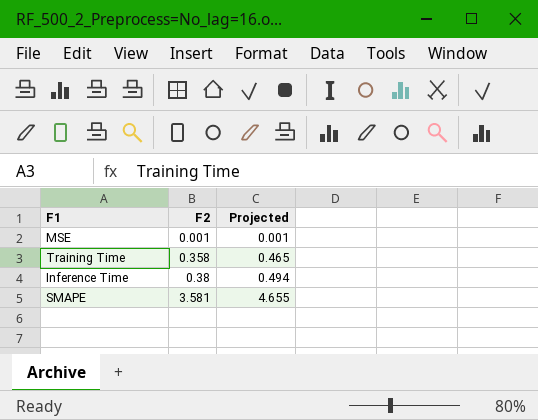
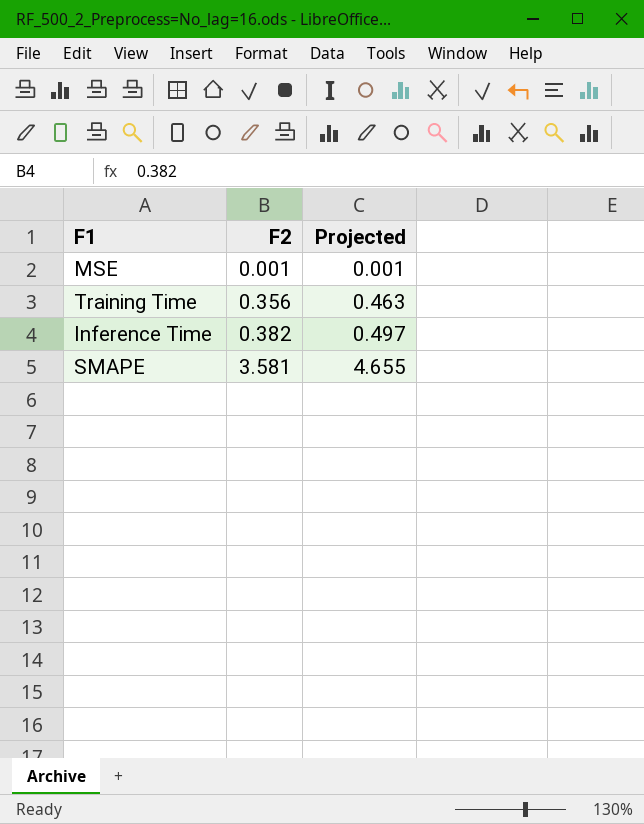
Training Time | F2: 0.358 -> 0.356
Training Time | Projected: 0.465 -> 0.463
Inference Time | F2: 0.38 -> 0.382
Inference Time | Projected: 0.494 -> 0.497

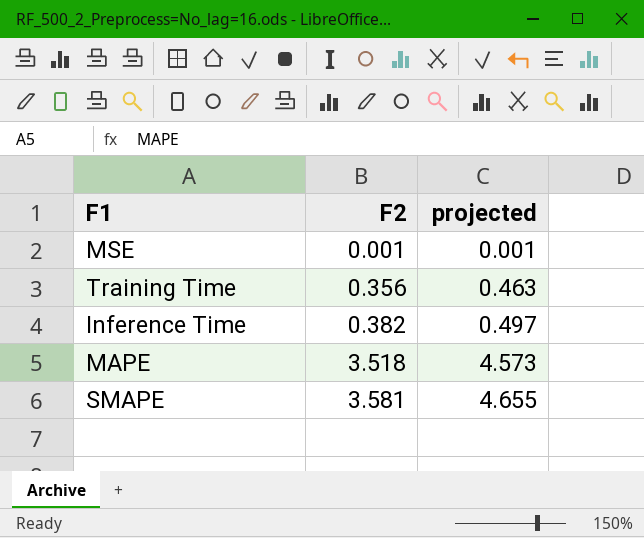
column name: Projected -> projected
row MAPE: none -> 3.518 | 4.573

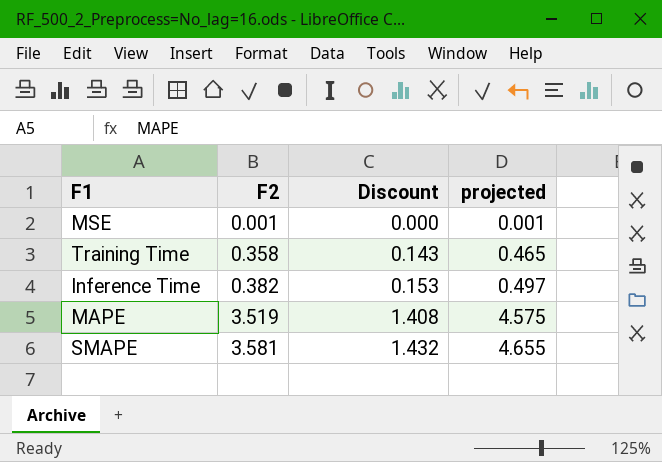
column Discount | formula: none -> [F2] * 0.4
Training Time | F2: 0.356 -> 0.358
Training Time | projected: 0.463 -> 0.465
MAPE | F2: 3.518 -> 3.519
MAPE | projected: 4.573 -> 4.575

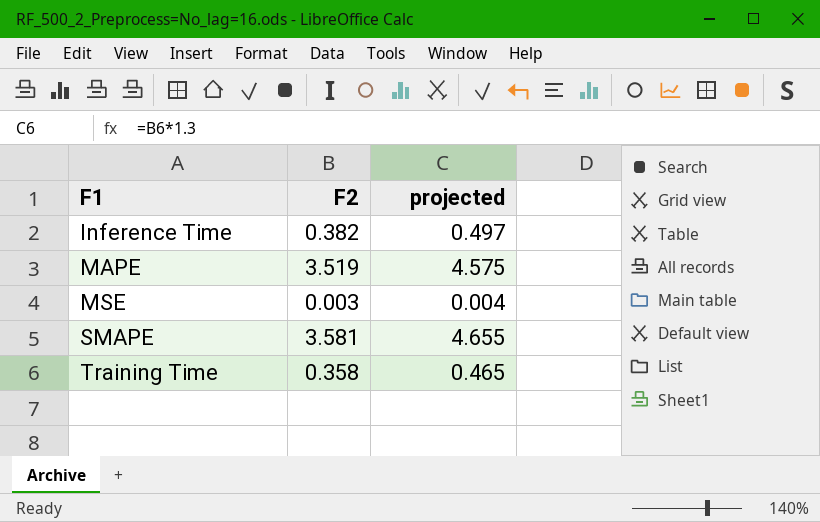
row order: F2 ascending -> F1 ascending
column Discount | formula: [F2] * 0.4 -> none
MSE | F2: 0.001 -> 0.003
MSE | projected: 0.001 -> 0.004

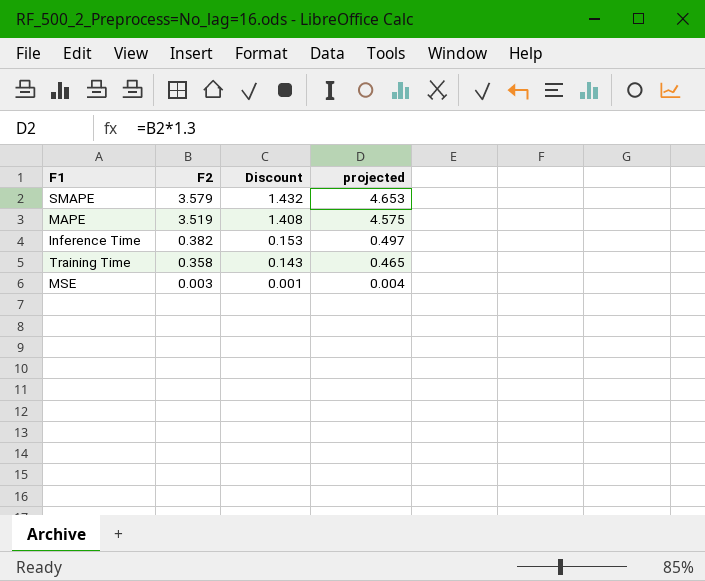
row order: F1 ascending -> F2 descending
column Discount | formula: none -> [F2] * 0.4
SMAPE | F2: 3.581 -> 3.579
SMAPE | projected: 4.655 -> 4.653

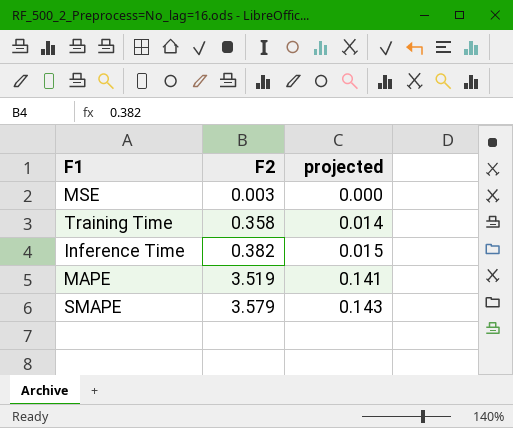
row order: F2 descending -> F2 ascending
column Discount | formula: [F2] * 0.4 -> none
column projected | formula: [F2] * 1.3 -> [F2] * 0.04

